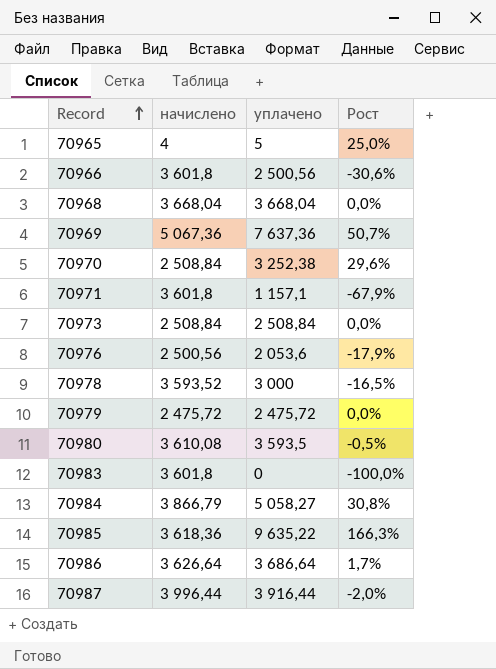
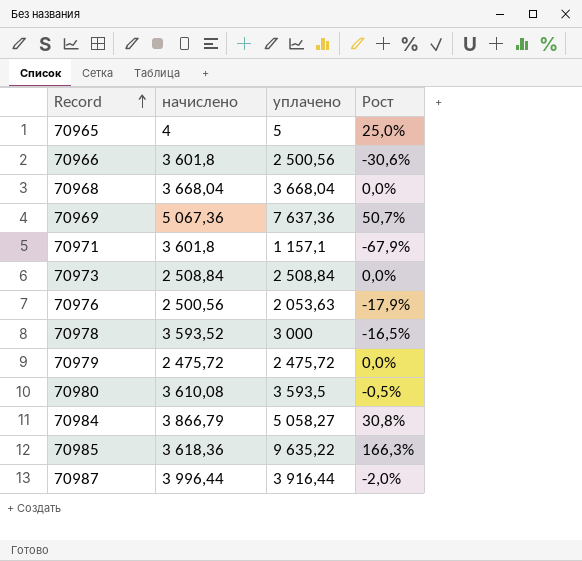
row 70970: 2 508,84 | 3 252,38 | 29,6% -> none
row 70983: 3 601,8 | 0 | -100,0% -> none
row 70986: 3 626,64 | 3 686,64 | 1,7% -> none
70976 | уплачено: 2 053,6 -> 2 053,63

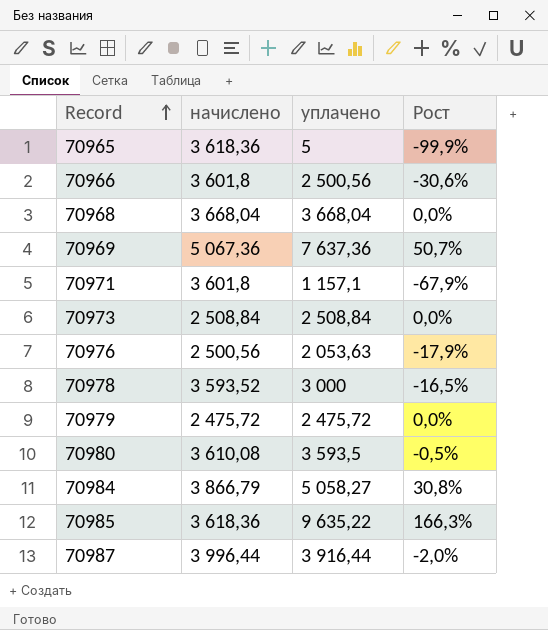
70965 | начислено: 4 -> 3 618,36
70965 | Рост: 25,0% -> -99,9%

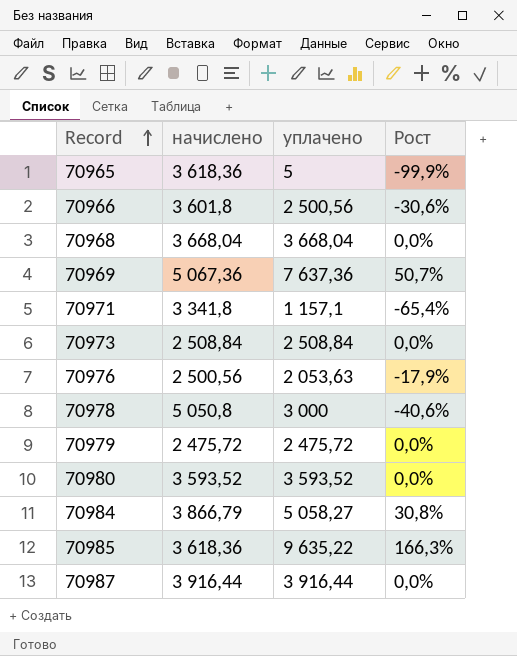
70971 | начислено: 3 601,8 -> 3 341,8
70971 | Рост: -67,9% -> -65,4%
70978 | начислено: 3 593,52 -> 5 050,8
70978 | Рост: -16,5% -> -40,6%
70980 | начислено: 3 610,08 -> 3 593,52
70980 | уплачено: 3 593,5 -> 3 593,52
70980 | Рост: -0,5% -> 0,0%
70987 | начислено: 3 996,44 -> 3 916,44
70987 | Рост: -2,0% -> 0,0%

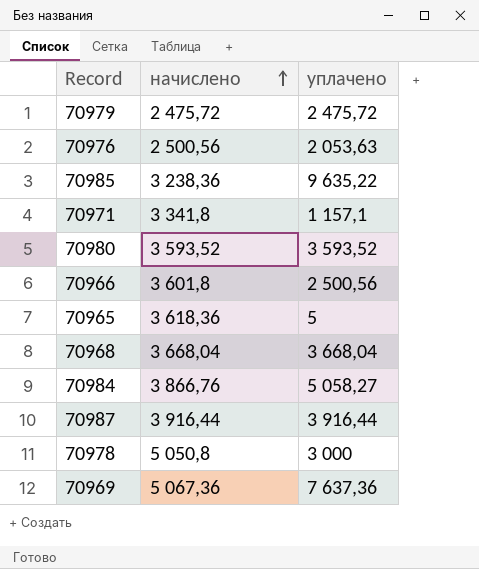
row order: Record ascending -> начислено ascending
column Рост | formula: ([уплачено] - [начислено]) / [начислено] -> none
row 70973: 2 508,84 | 2 508,84 | 0,0% -> none
70985 | начислено: 3 618,36 -> 3 238,36
70984 | начислено: 3 866,79 -> 3 866,76

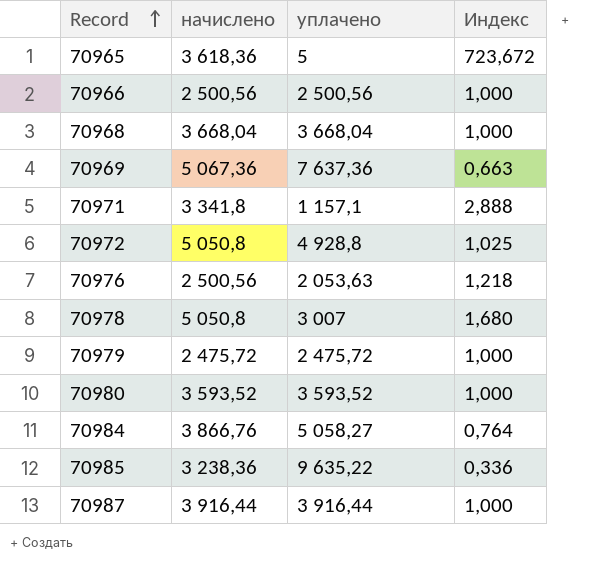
row order: начислено ascending -> Record ascending
column Индекс | formula: none -> [начислено] / [уплачено]
70966 | начислено: 3 601,8 -> 2 500,56
row 70972: none -> 5 050,8 | 4 928,8 | 1,025
70978 | уплачено: 3 000 -> 3 007

